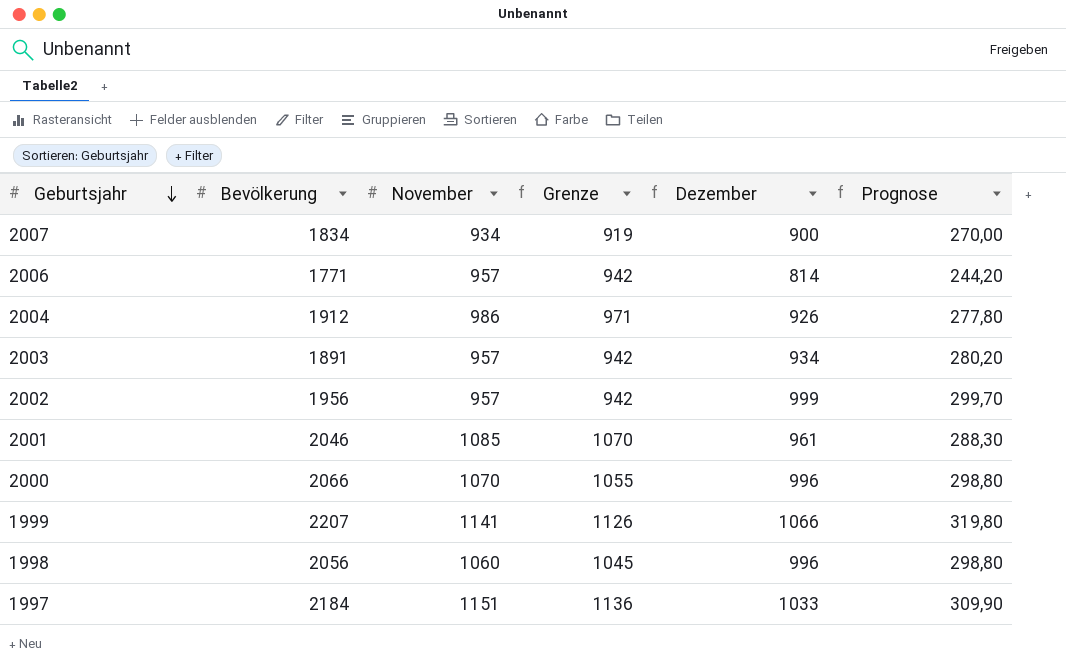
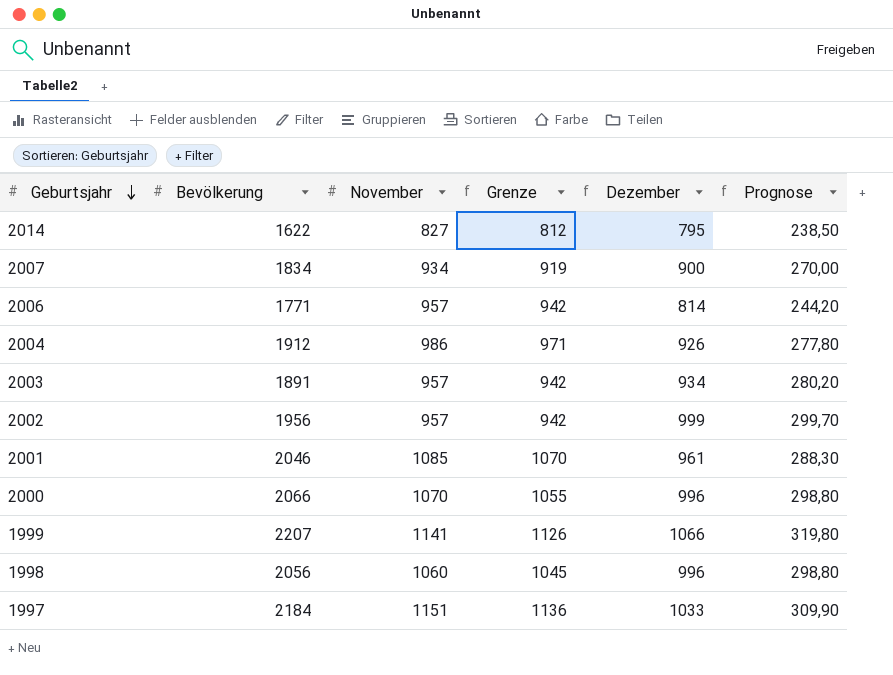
row 2014: none -> 1622 | 827 | 812 | 795 | 238,50

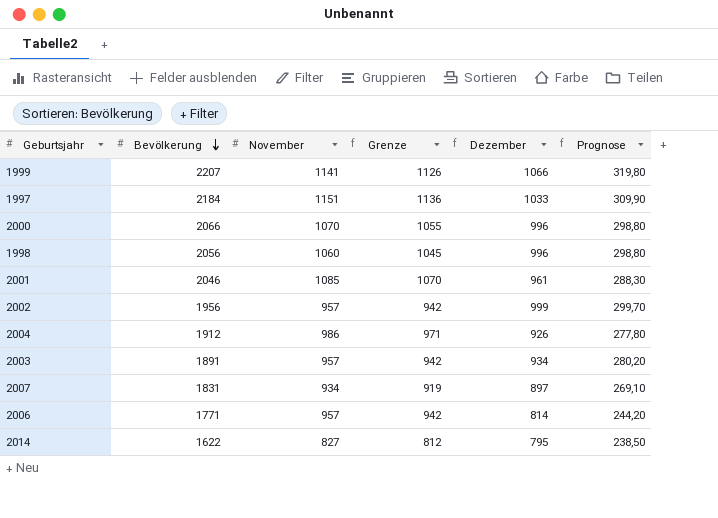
row order: Geburtsjahr descending -> Bevölkerung descending
2007 | Bevölkerung: 1834 -> 1831
2007 | Dezember: 900 -> 897
2007 | Prognose: 270,00 -> 269,10

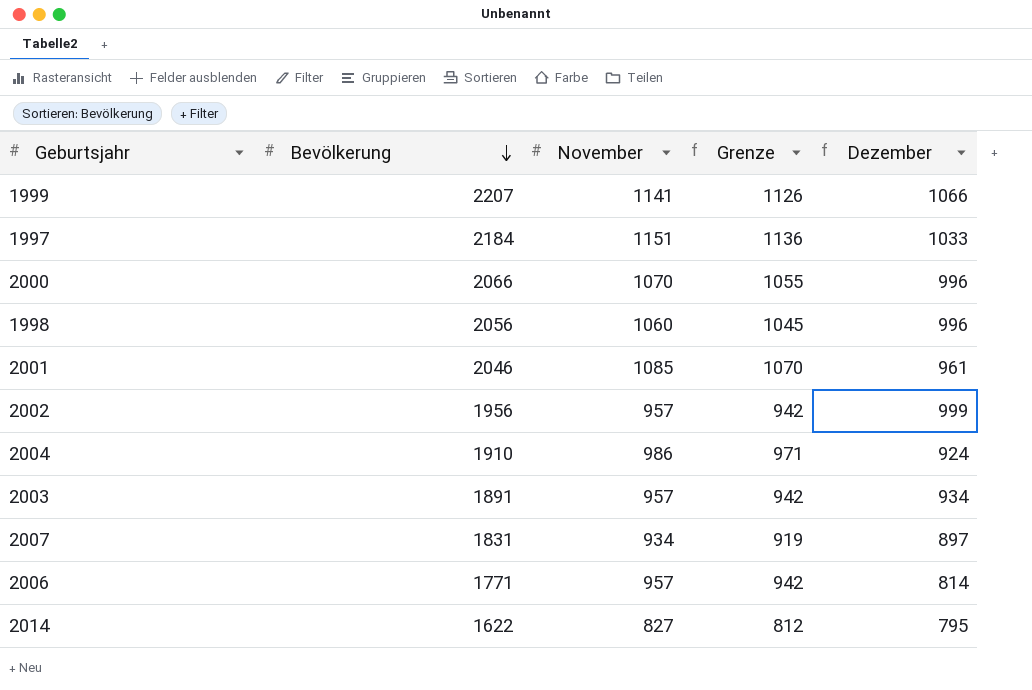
column Prognose | formula: [Dezember] * 0,3 -> none
2004 | Bevölkerung: 1912 -> 1910
2004 | Dezember: 926 -> 924

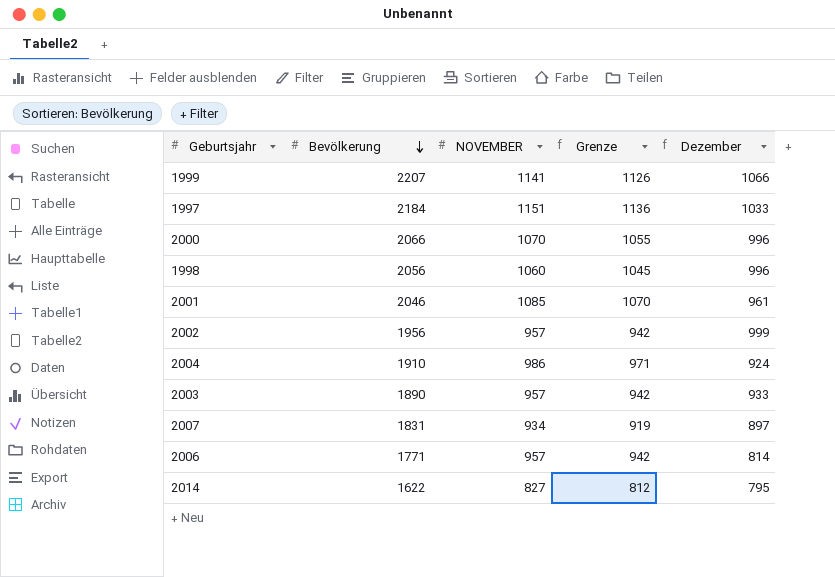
column name: November -> NOVEMBER
2003 | Bevölkerung: 1891 -> 1890
2003 | Dezember: 934 -> 933

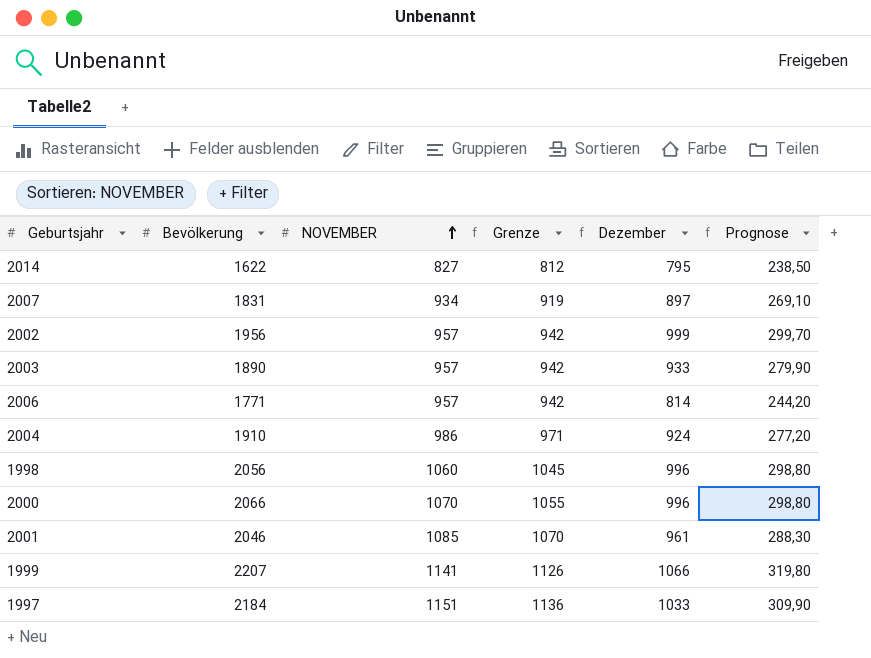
row order: Bevölkerung descending -> NOVEMBER ascending
column Prognose | formula: none -> [Dezember] * 0,3

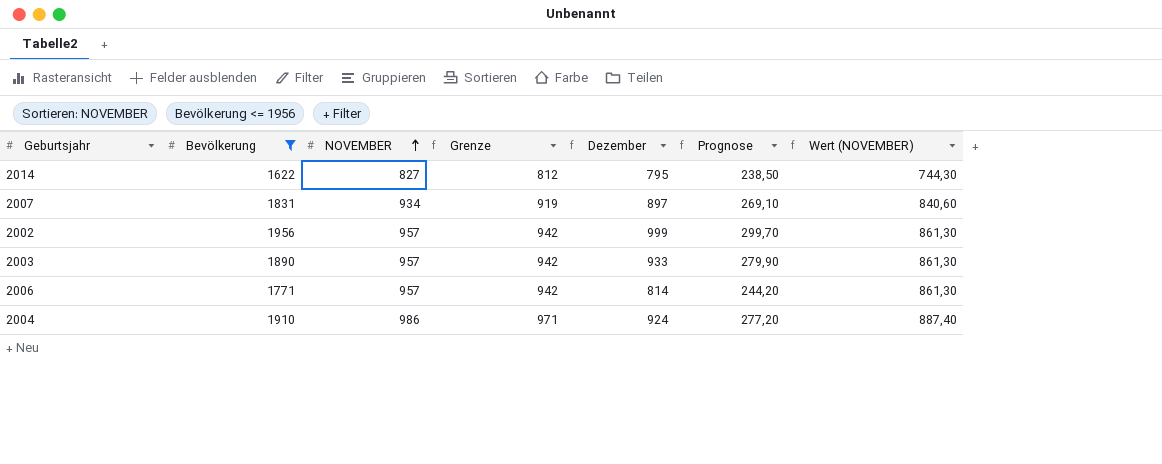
filter: none -> Bevölkerung <= 1956
column Wert (NOVEMBER) | formula: none -> [NOVEMBER] * 0,9

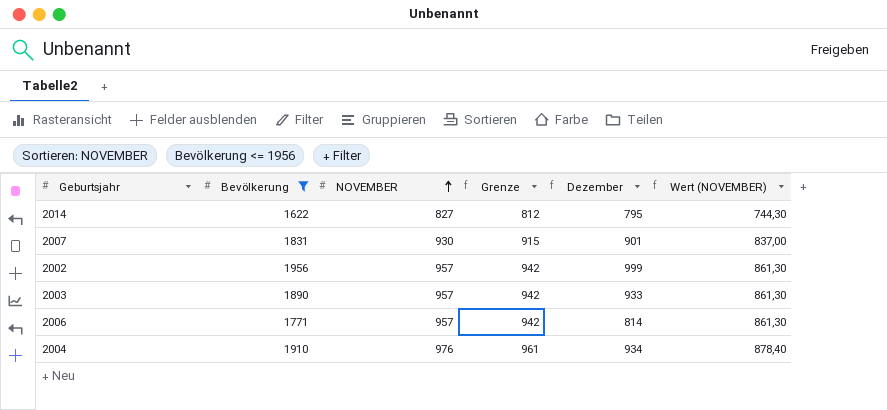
column Prognose | formula: [Dezember] * 0,3 -> none
2007 | NOVEMBER: 934 -> 930
2007 | Grenze: 919 -> 915
2007 | Dezember: 897 -> 901
2007 | Wert (NOVEMBER): 840,60 -> 837,00
2004 | NOVEMBER: 986 -> 976
2004 | Grenze: 971 -> 961
2004 | Dezember: 924 -> 934
2004 | Wert (NOVEMBER): 887,40 -> 878,40

